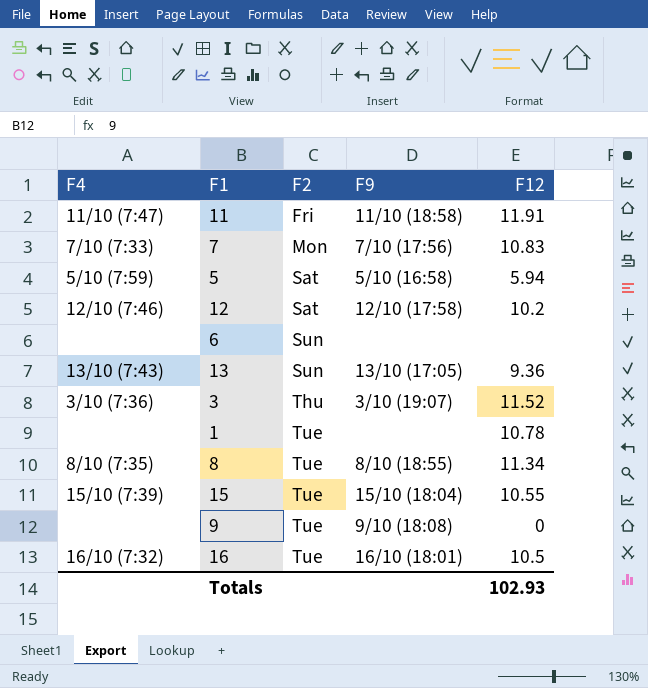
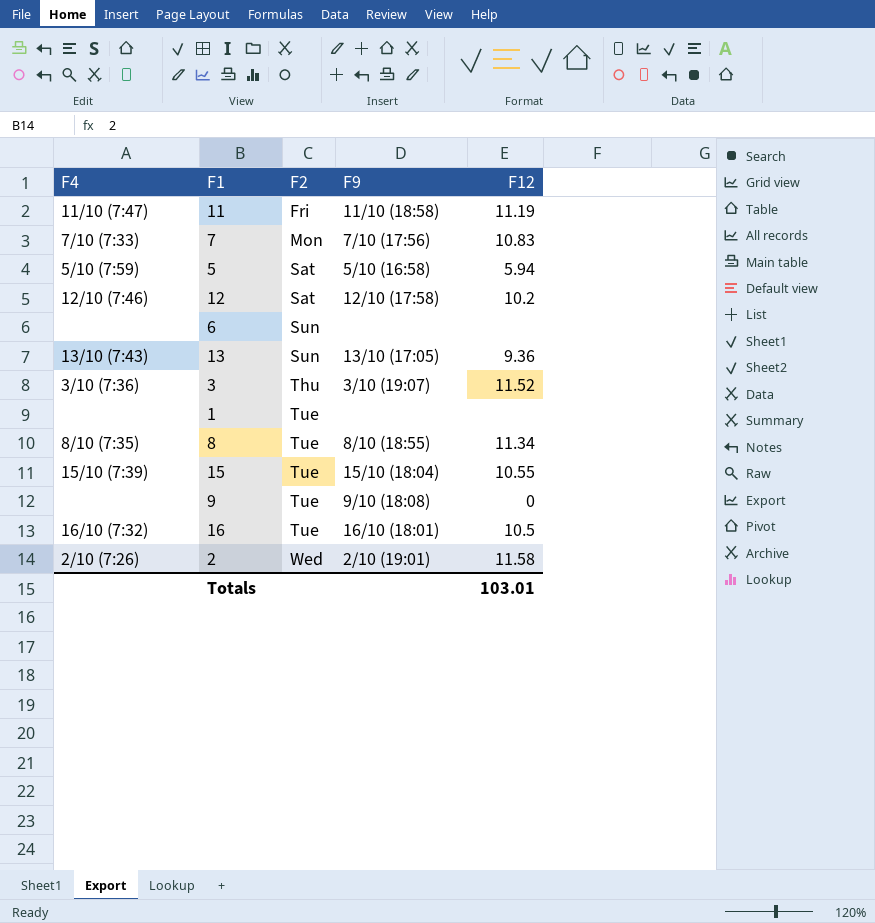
11 | F12: 11.91 -> 11.19
1 | F12: 10.78 -> none
row 2: none -> 2/10 (7:26) | Wed | 2/10 (19:01) | 11.58
Totals | F12: 102.93 -> 103.01

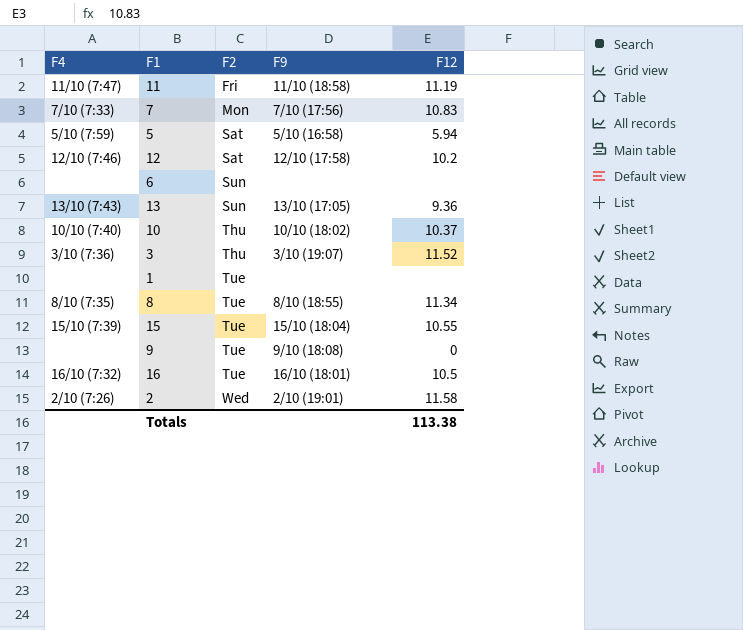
row 10: none -> 10/10 (7:40) | Thu | 10/10 (18:02) | 10.37
Totals | F12: 103.01 -> 113.38

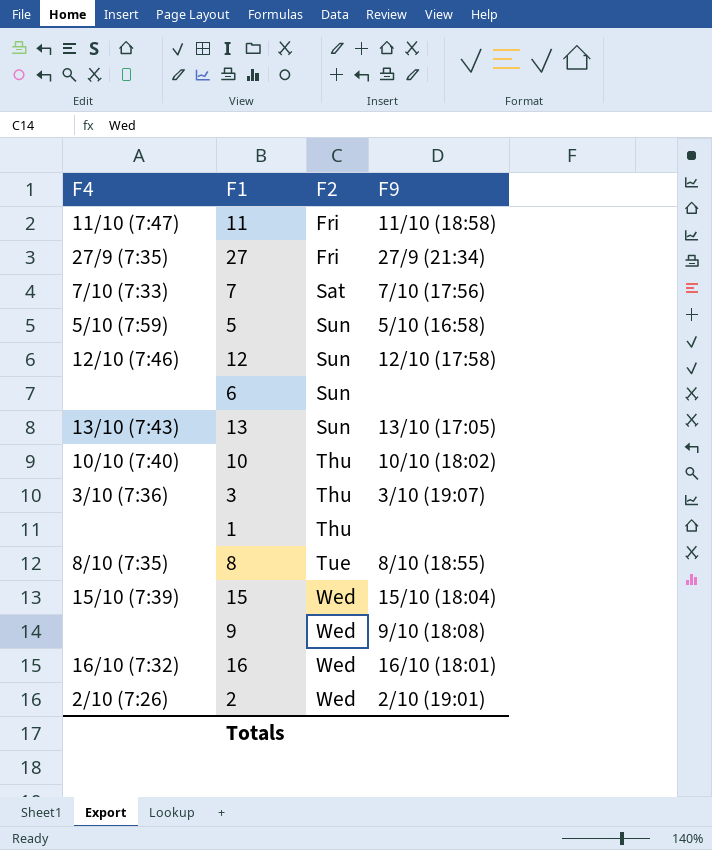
column F12 | position: 5 -> none
row 27: none -> 27/9 (7:35) | Fri | 27/9 (21:34)
7 | F2: Mon -> Sat
5 | F2: Sat -> Sun
12 | F2: Sat -> Sun
1 | F2: Tue -> Thu
15 | F2: Tue -> Wed
9 | F2: Tue -> Wed
16 | F2: Tue -> Wed

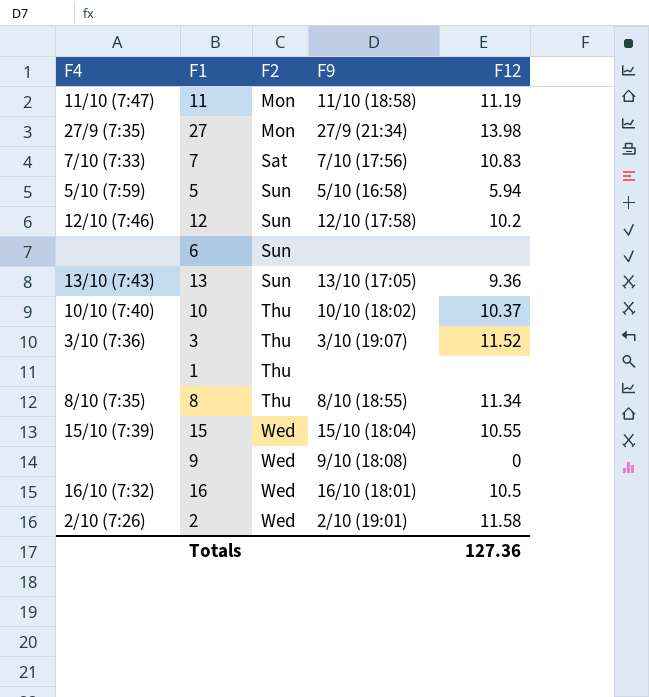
column F12 | position: none -> 5
11 | F2: Fri -> Mon
27 | F2: Fri -> Mon
8 | F2: Tue -> Thu

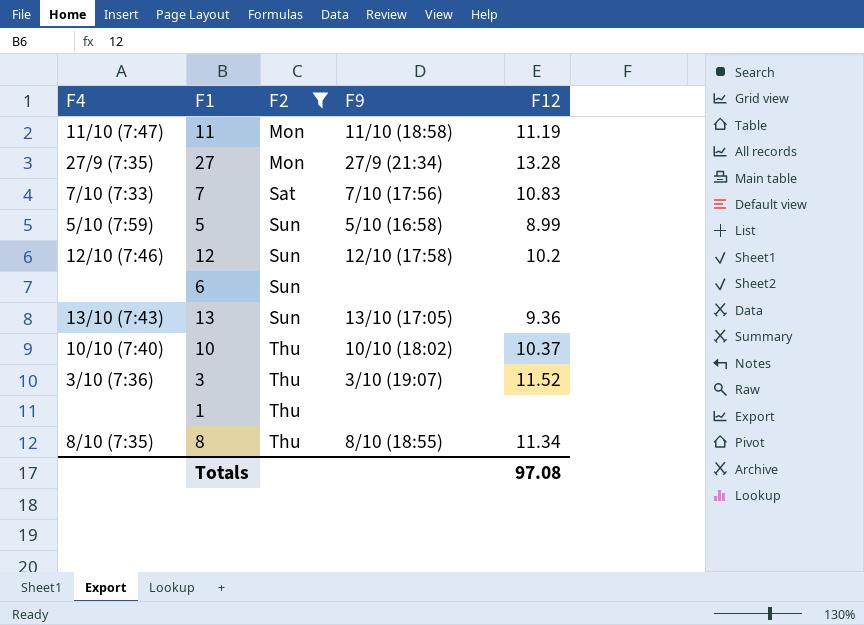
filter: none -> F2 != Wed
27 | F12: 13.98 -> 13.28
5 | F12: 5.94 -> 8.99
Totals | F12: 127.36 -> 97.08

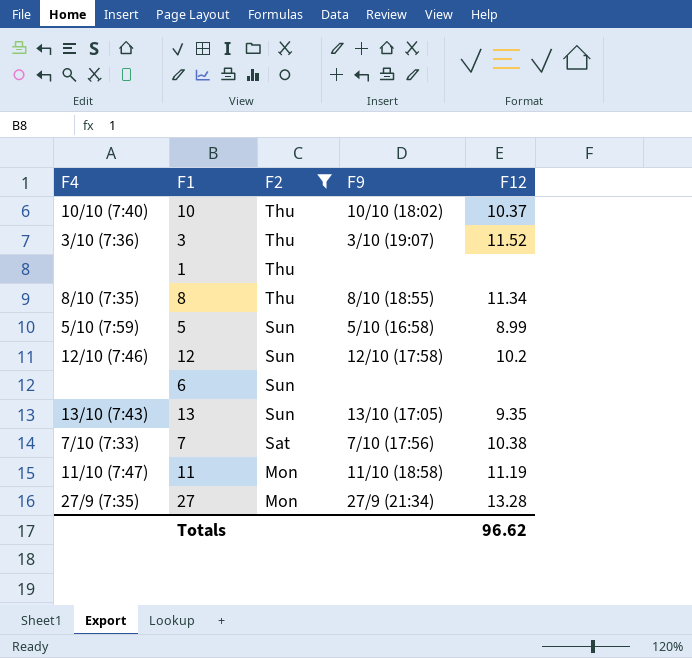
row order: F2 ascending -> F2 descending
13 | F12: 9.36 -> 9.35
7 | F12: 10.83 -> 10.38
Totals | F12: 97.08 -> 96.62

